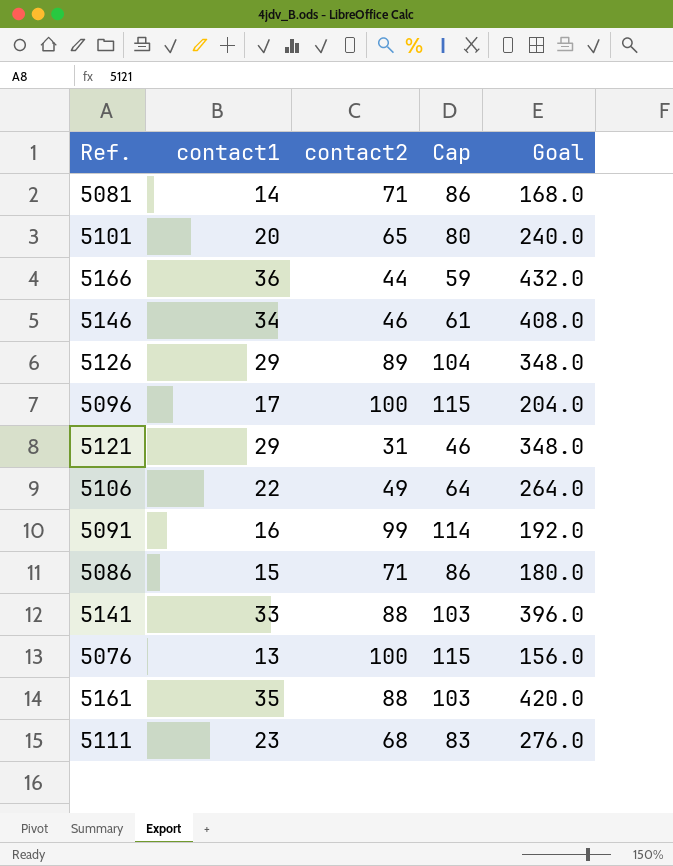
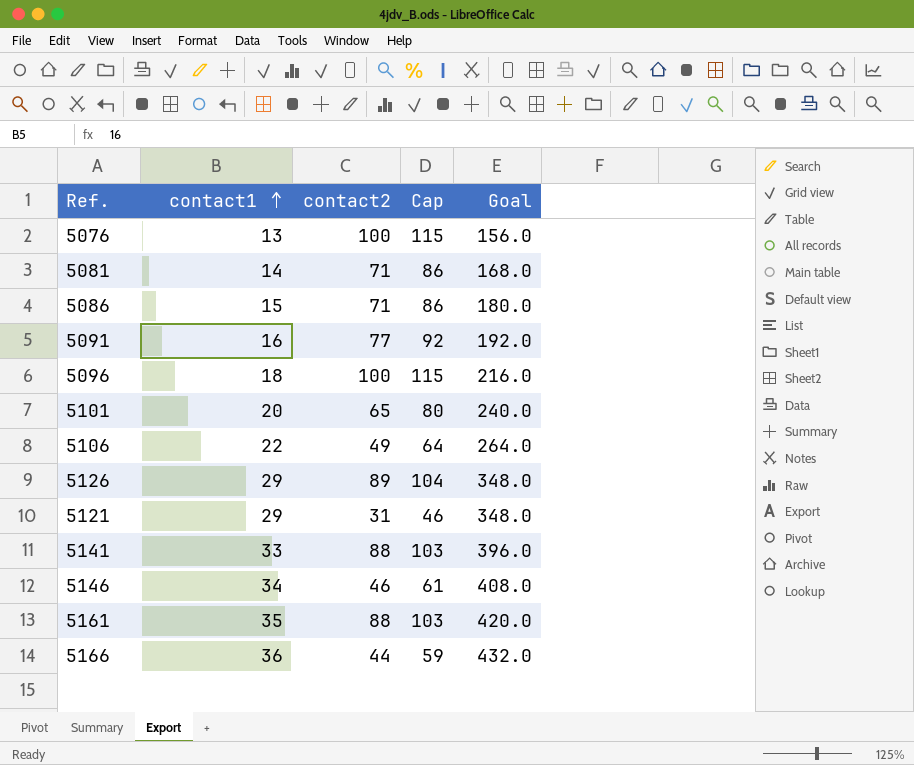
row order: none -> contact1 ascending
row 5111: 23 | 68 | 83 | 276.0 -> none
5091 | contact2: 99 -> 77
5091 | Cap: 114 -> 92
5096 | contact1: 17 -> 18
5096 | Goal: 204.0 -> 216.0

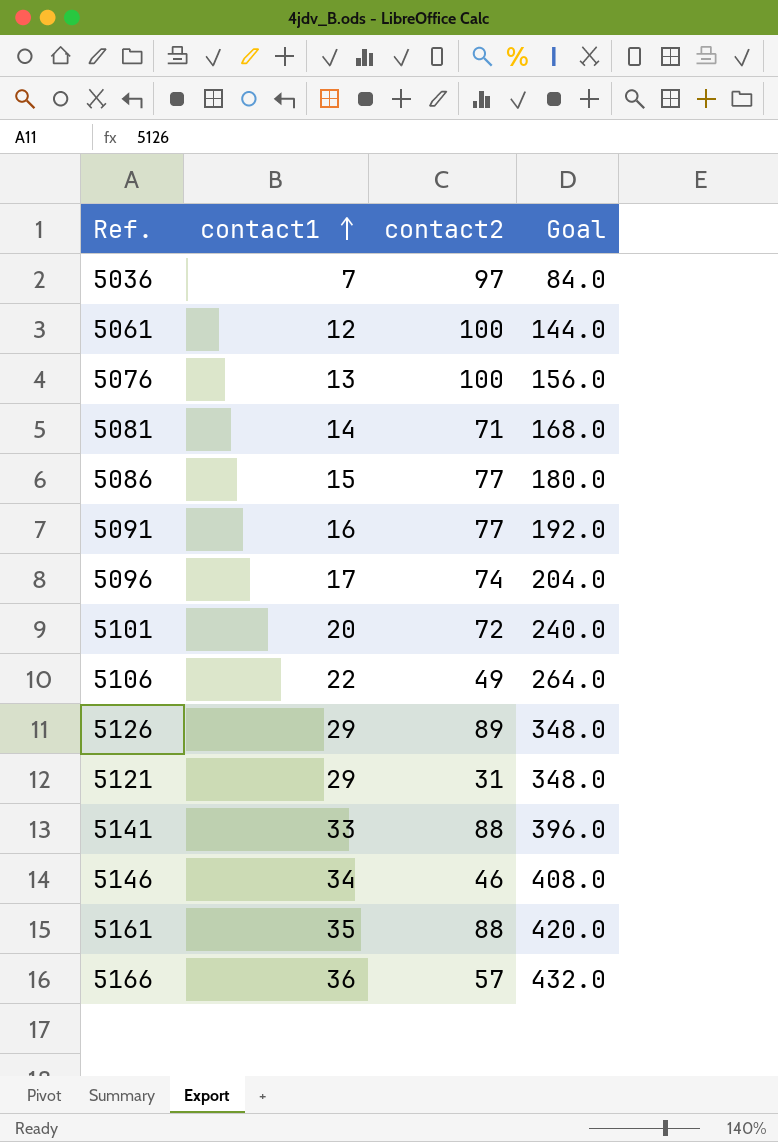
column Cap | formula: [contact2] + 15 -> none
row 5036: none -> 7 | 97 | 84.0
row 5061: none -> 12 | 100 | 144.0
5086 | contact2: 71 -> 77
5096 | contact1: 18 -> 17
5096 | contact2: 100 -> 74
5096 | Goal: 216.0 -> 204.0
5101 | contact2: 65 -> 72
5166 | contact2: 44 -> 57

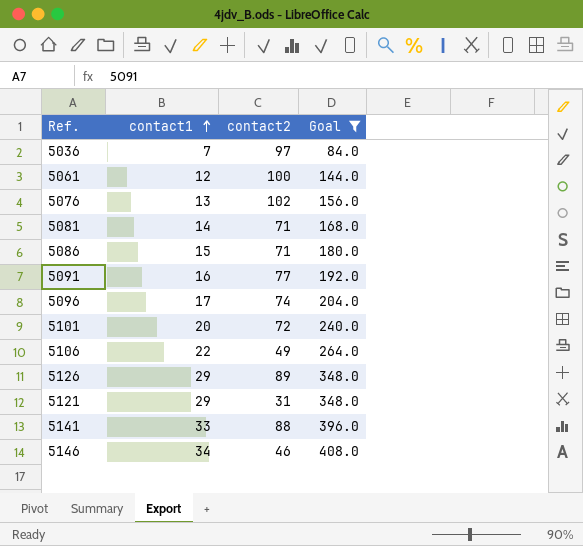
filter: none -> Goal <= 408.0
5076 | contact2: 100 -> 102
5086 | contact2: 77 -> 71

